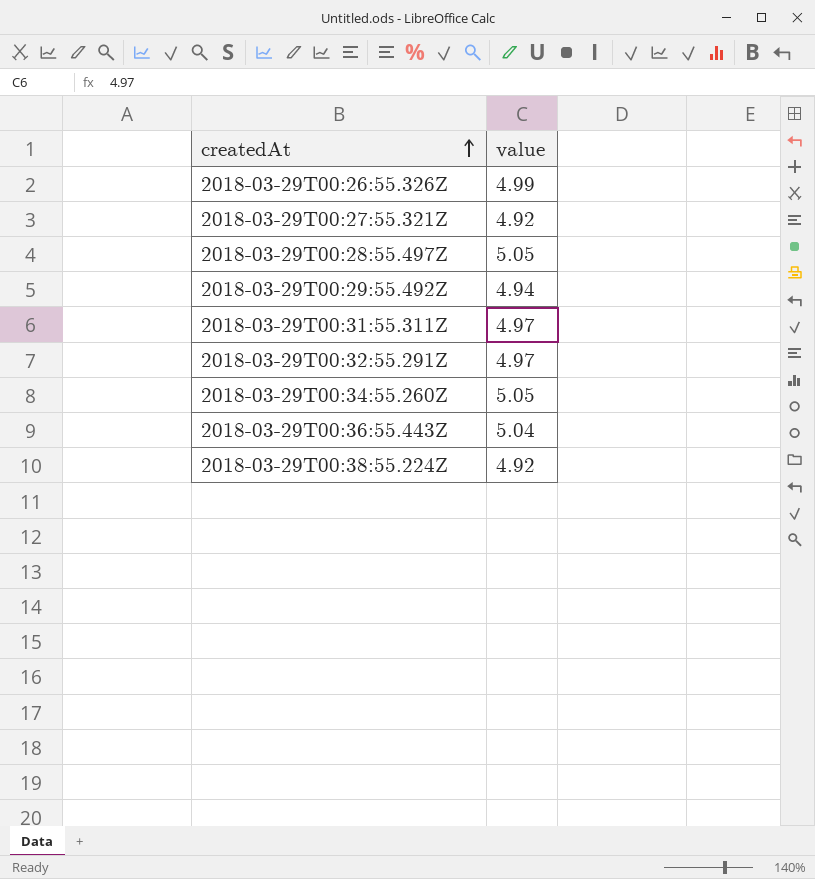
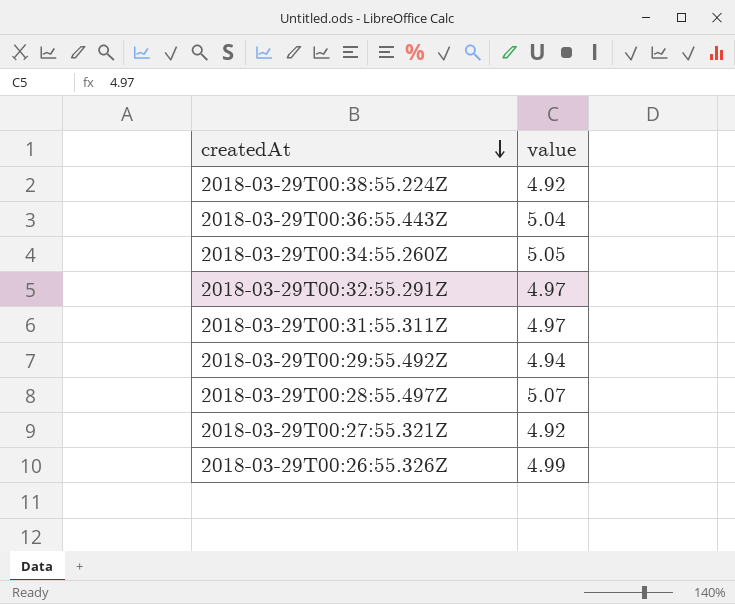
row order: createdAt ascending -> createdAt descending
2018-03-29T00:28:55.497Z | value: 5.05 -> 5.07

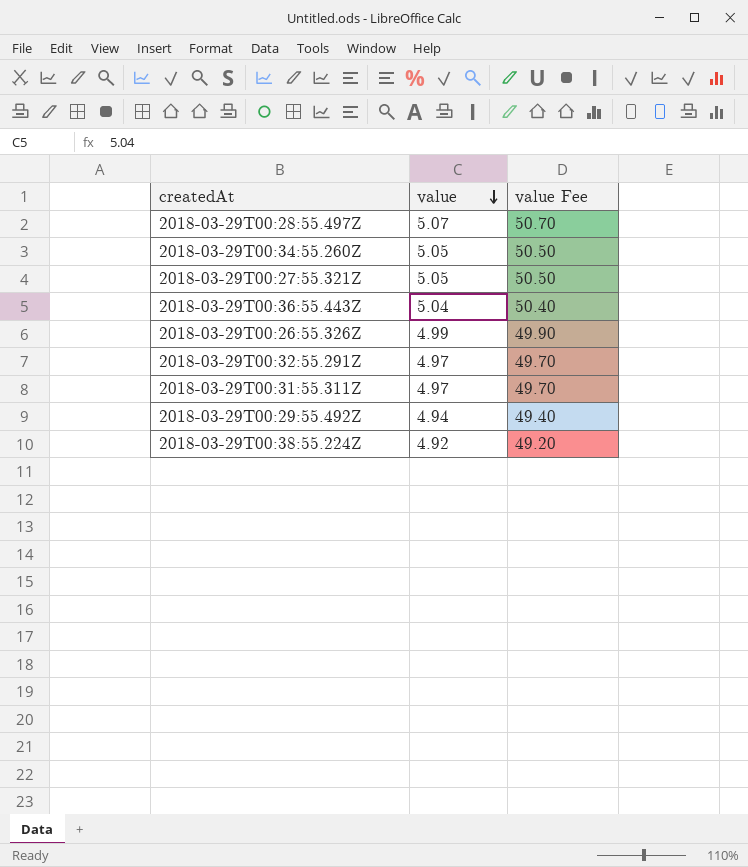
row order: createdAt descending -> value descending
column value Fee | formula: none -> [value] * 10
2018-03-29T00:27:55.321Z | value: 4.92 -> 5.05

